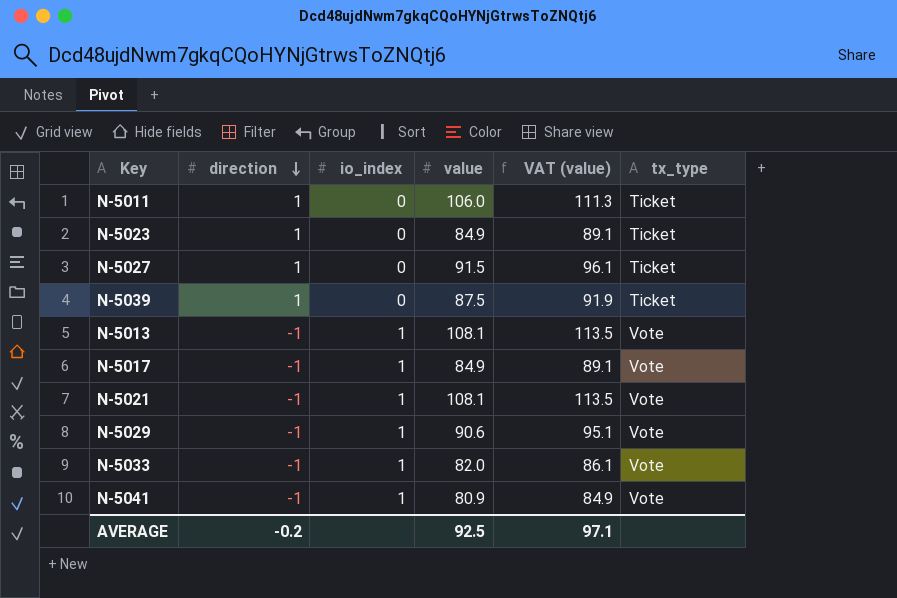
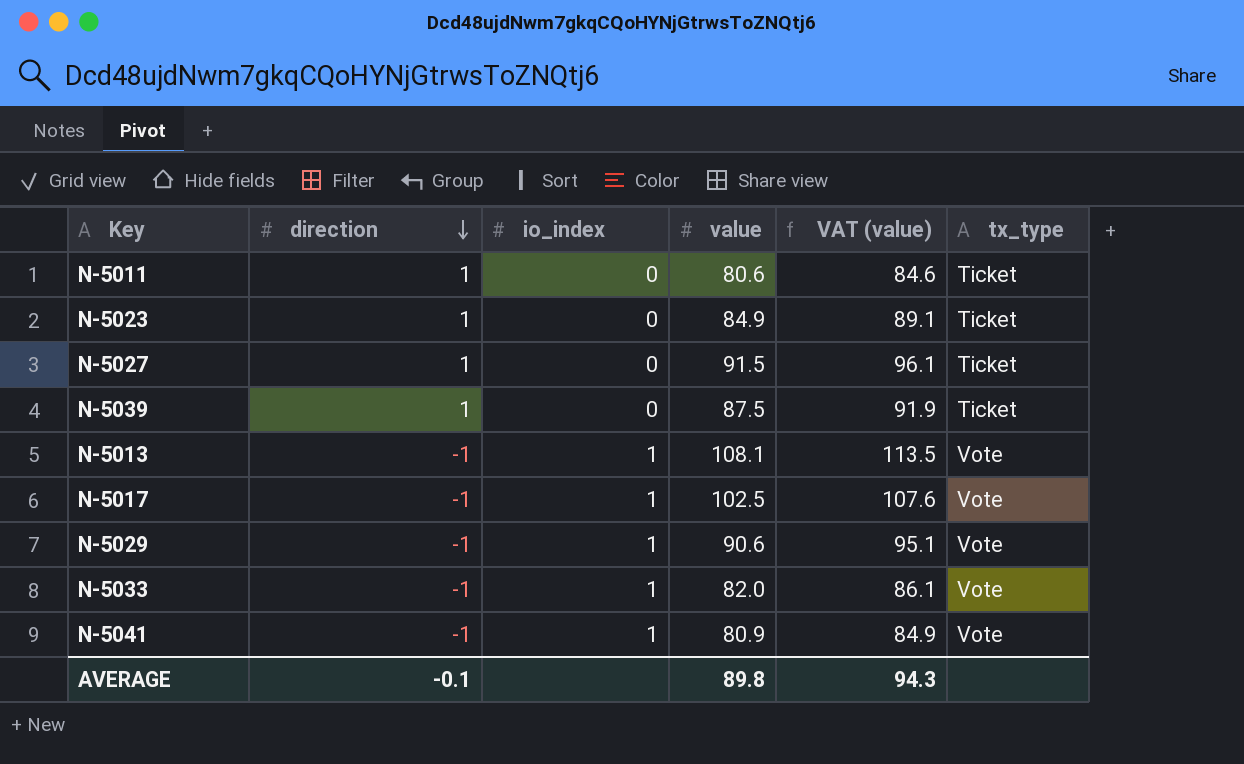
row N-5021: -1 | 1 | 108.1 | 113.5 | Vote -> none
N-5011 | value: 106.0 -> 80.6
N-5011 | VAT (value): 111.3 -> 84.6
N-5017 | value: 84.9 -> 102.5
N-5017 | VAT (value): 89.1 -> 107.6
AVERAGE | direction: -0.2 -> -0.1
AVERAGE | value: 92.5 -> 89.8
AVERAGE | VAT (value): 97.1 -> 94.3

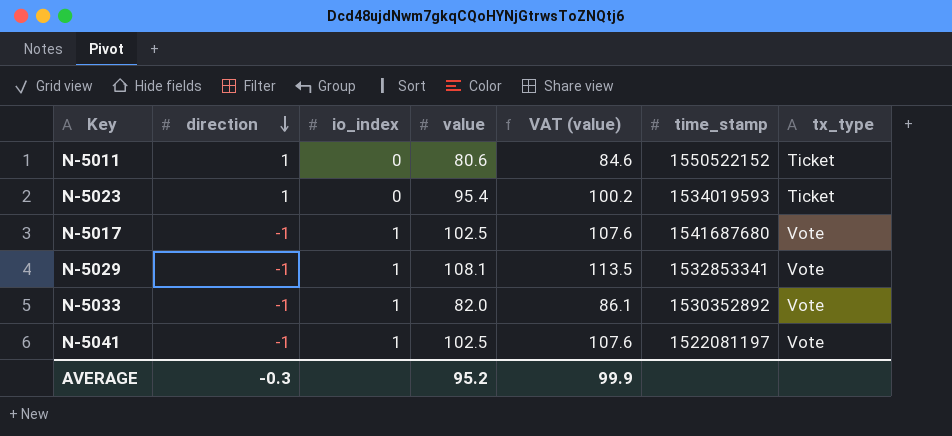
column time_stamp | position: none -> 6
row N-5027: 1 | 0 | 91.5 | 96.1 | Ticket -> none
row N-5039: 1 | 0 | 87.5 | 91.9 | Ticket -> none
row N-5013: -1 | 1 | 108.1 | 113.5 | Vote -> none
N-5023 | value: 84.9 -> 95.4
N-5023 | VAT (value): 89.1 -> 100.2
N-5029 | value: 90.6 -> 108.1
N-5029 | VAT (value): 95.1 -> 113.5
N-5041 | value: 80.9 -> 102.5
N-5041 | VAT (value): 84.9 -> 107.6
AVERAGE | direction: -0.1 -> -0.3
AVERAGE | value: 89.8 -> 95.2
AVERAGE | VAT (value): 94.3 -> 99.9

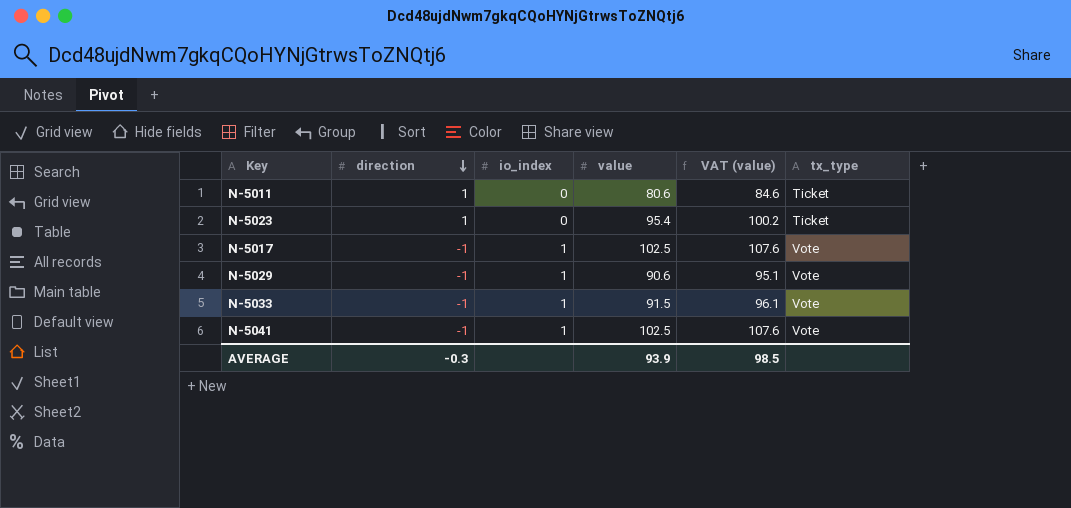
column time_stamp | position: 6 -> none
N-5029 | value: 108.1 -> 90.6
N-5029 | VAT (value): 113.5 -> 95.1
N-5033 | value: 82.0 -> 91.5
N-5033 | VAT (value): 86.1 -> 96.1
AVERAGE | value: 95.2 -> 93.9
AVERAGE | VAT (value): 99.9 -> 98.5

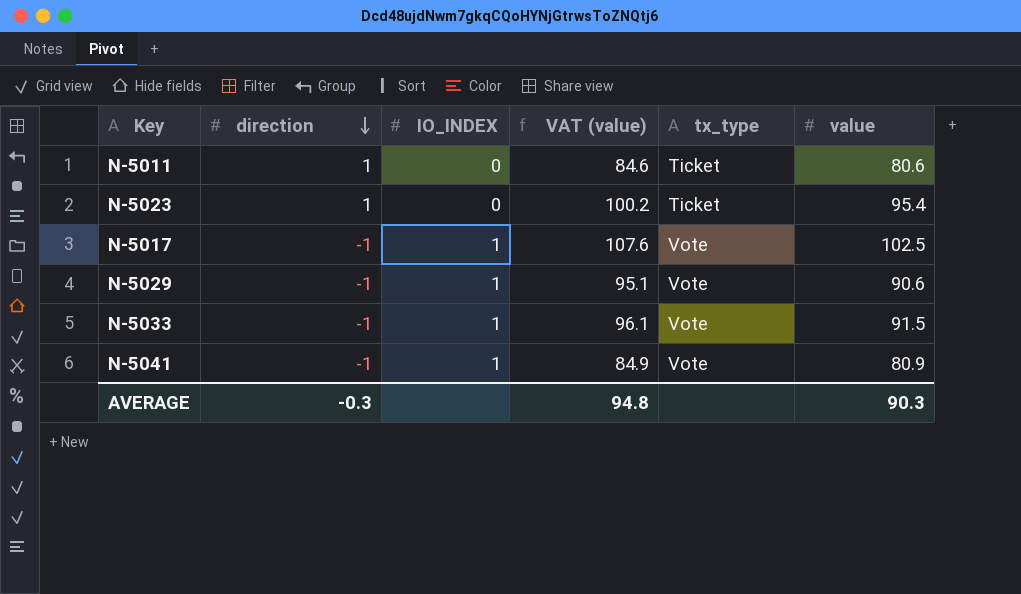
column name: io_index -> IO_INDEX
column value | position: 4 -> 6
N-5041 | VAT (value): 107.6 -> 84.9
N-5041 | value: 102.5 -> 80.9
AVERAGE | VAT (value): 98.5 -> 94.8
AVERAGE | value: 93.9 -> 90.3

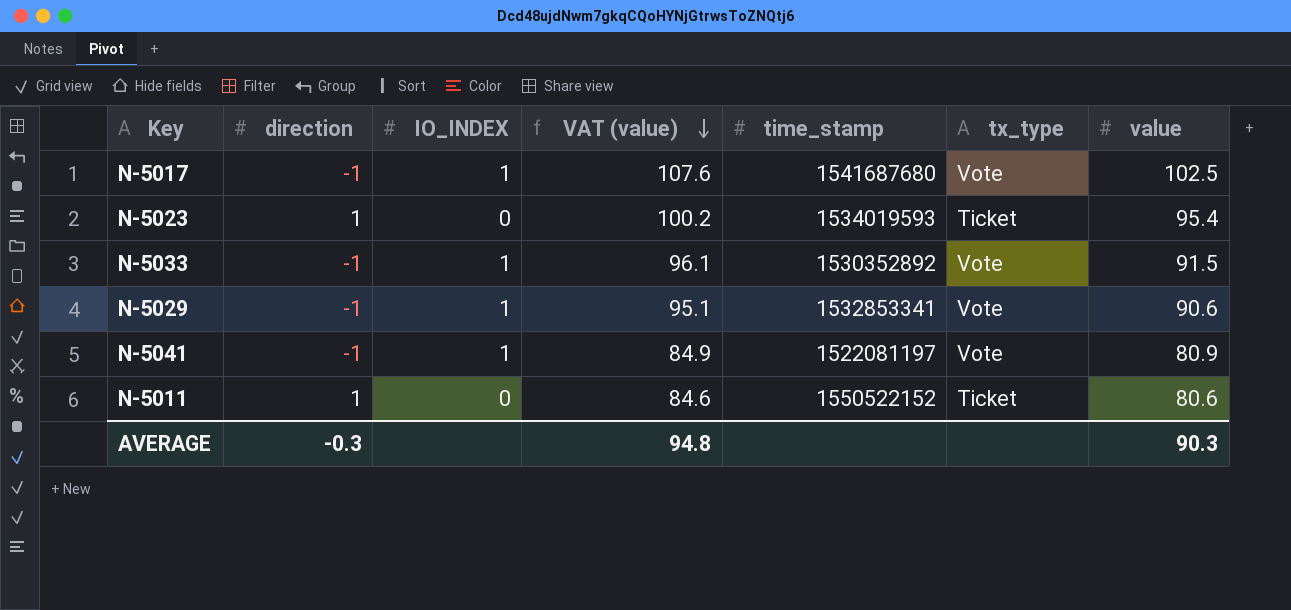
row order: direction descending -> VAT (value) descending
column time_stamp | position: none -> 5

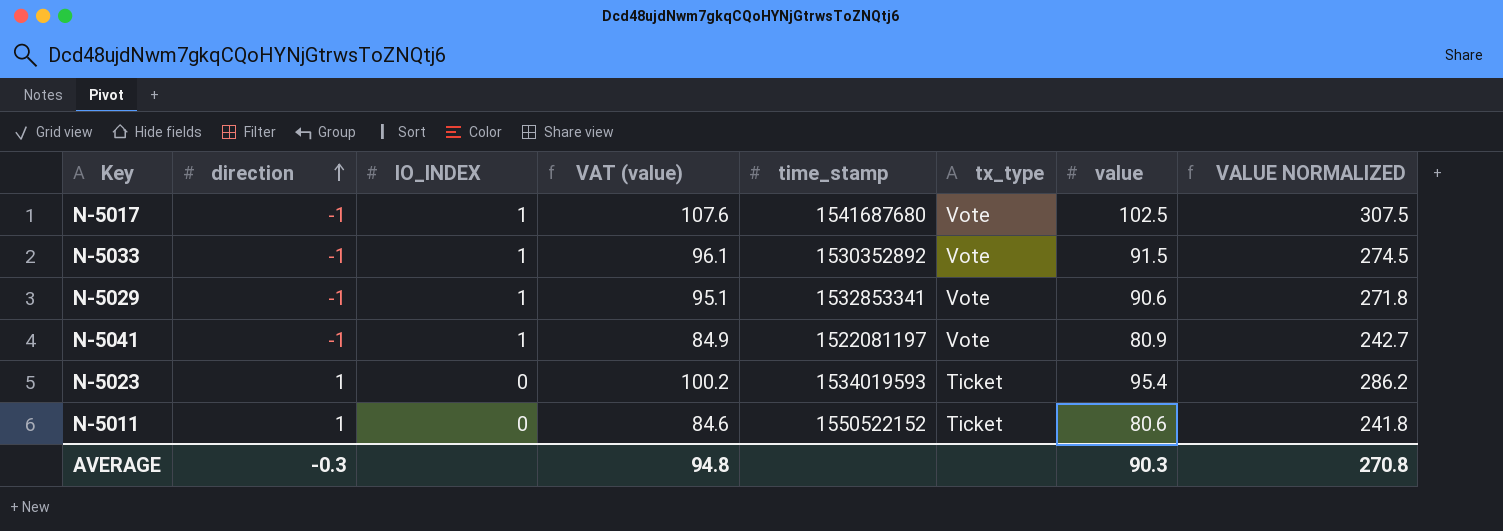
row order: VAT (value) descending -> direction ascending
column VALUE NORMALIZED | formula: none -> [value] * 3

